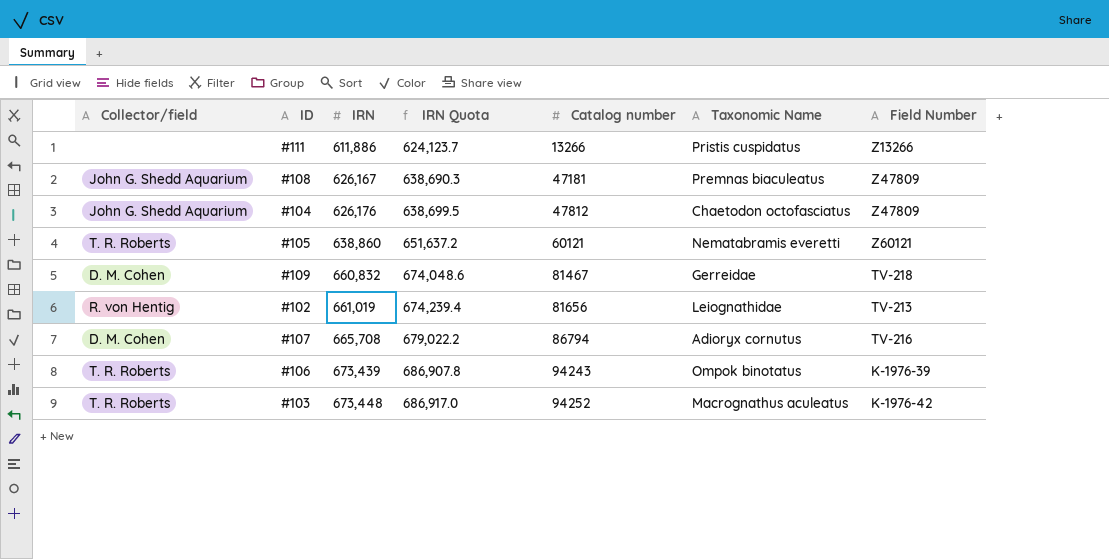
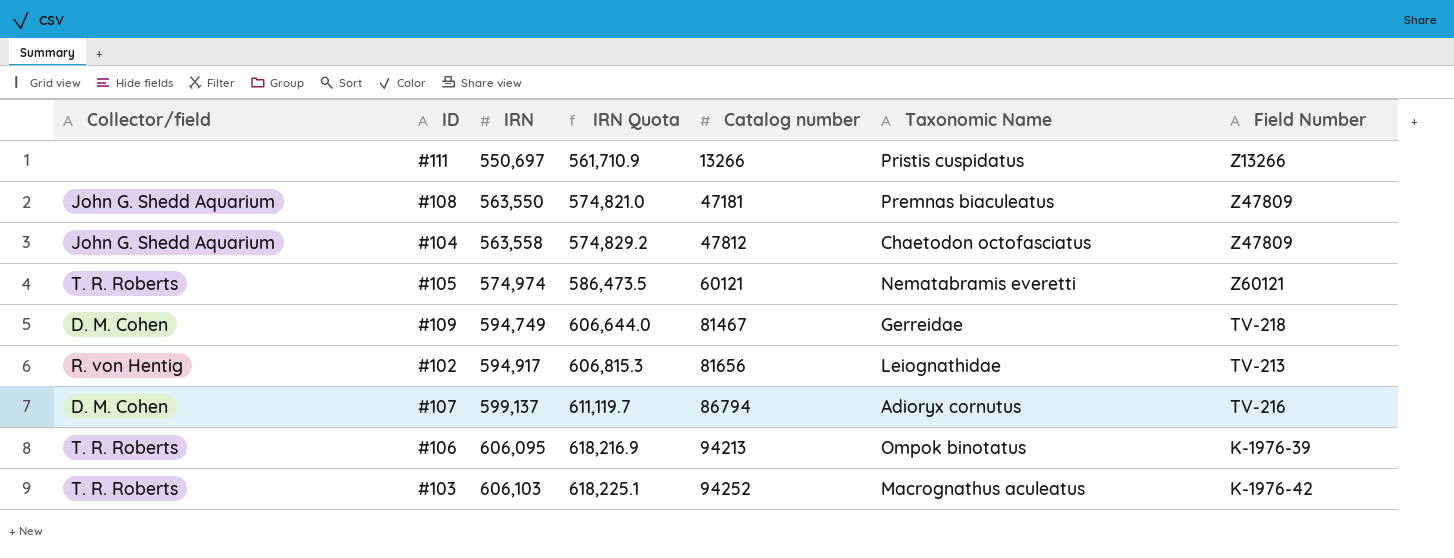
#111 | IRN: 611,886 -> 550,697
#111 | IRN Quota: 624,123.7 -> 561,710.9
#108 | IRN: 626,167 -> 563,550
#108 | IRN Quota: 638,690.3 -> 574,821.0
#104 | IRN: 626,176 -> 563,558
#104 | IRN Quota: 638,699.5 -> 574,829.2
#105 | IRN: 638,860 -> 574,974
#105 | IRN Quota: 651,637.2 -> 586,473.5
#109 | IRN: 660,832 -> 594,749
#109 | IRN Quota: 674,048.6 -> 606,644.0
#102 | IRN: 661,019 -> 594,917
#102 | IRN Quota: 674,239.4 -> 606,815.3
#107 | IRN: 665,708 -> 599,137
#107 | IRN Quota: 679,022.2 -> 611,119.7
#106 | IRN: 673,439 -> 606,095
#106 | IRN Quota: 686,907.8 -> 618,216.9
#106 | Catalog number: 94243 -> 94213
#103 | IRN: 673,448 -> 606,103
#103 | IRN Quota: 686,917.0 -> 618,225.1

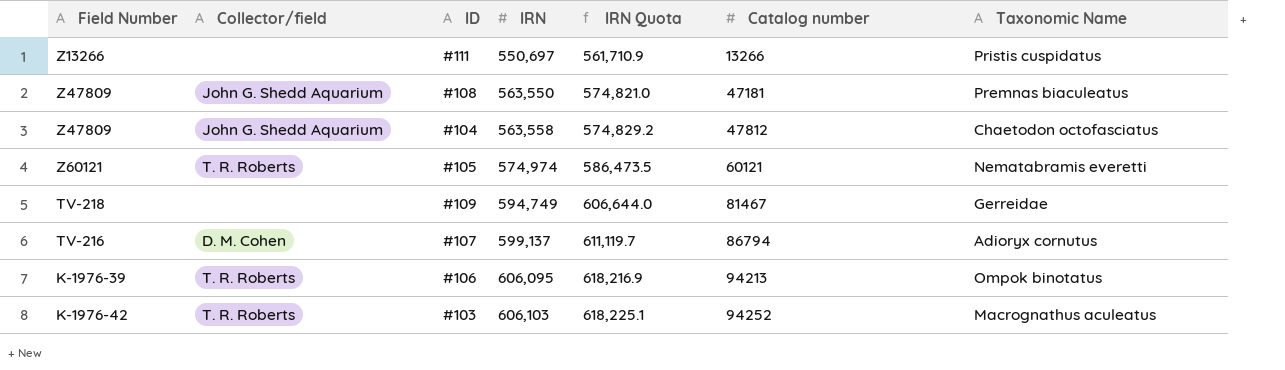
column Field Number | position: 7 -> 1
row #102: R. von Hentig | 594,917 | 606,815.3 | 81656 | Leiognathidae | TV-213 -> none
#109 | Collector/field: D. M. Cohen -> none

